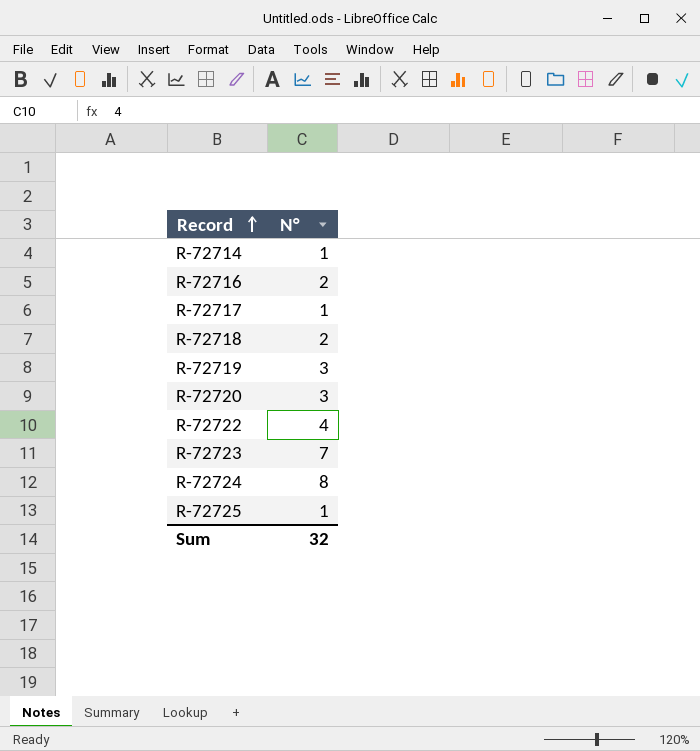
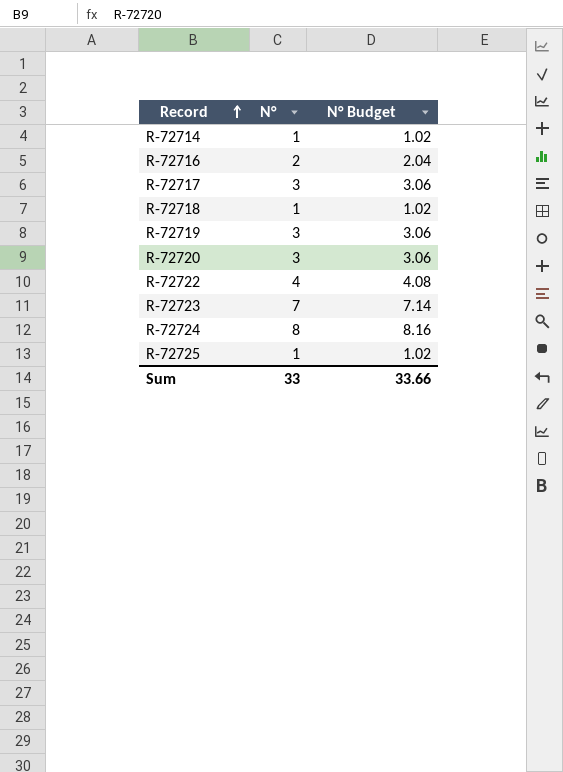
column N° Budget | formula: none -> [N°] * 1.02
R-72717 | N°: 1 -> 3
R-72718 | N°: 2 -> 1
Sum | N°: 32 -> 33

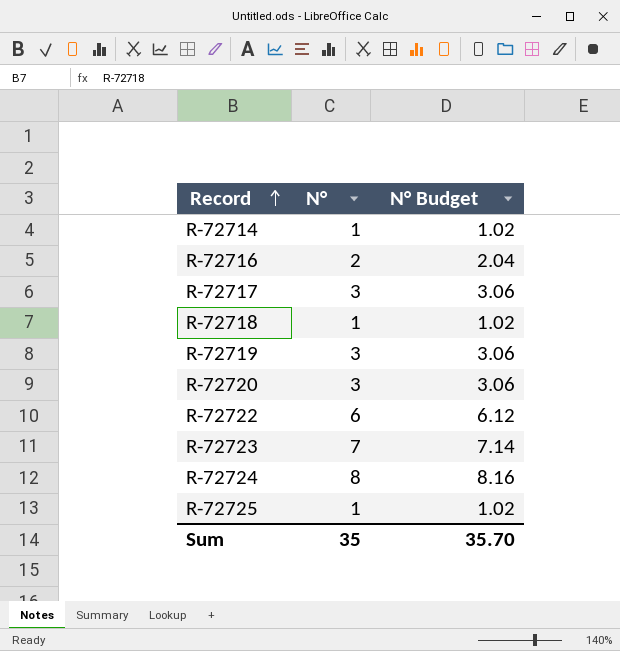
R-72722 | N°: 4 -> 6
R-72722 | N° Budget: 4.08 -> 6.12
Sum | N°: 33 -> 35
Sum | N° Budget: 33.66 -> 35.70

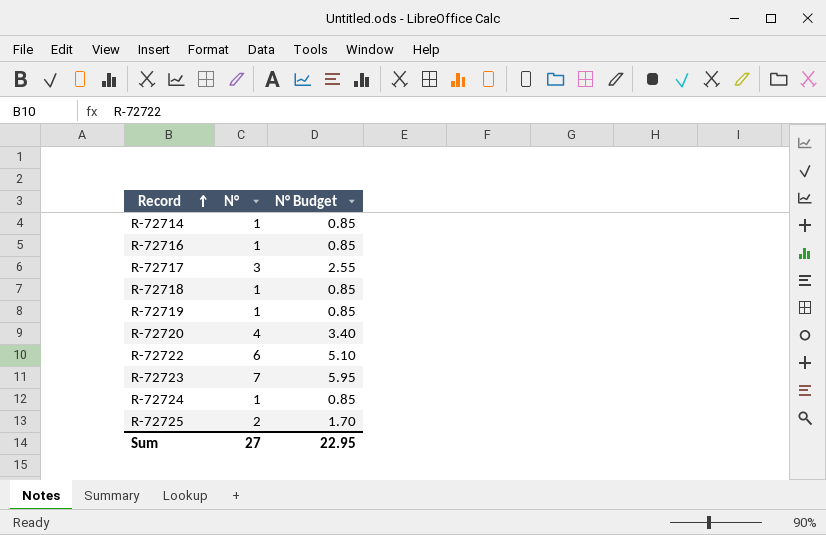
column N° Budget | formula: [N°] * 1.02 -> [N°] * 0.85
R-72716 | N°: 2 -> 1
R-72719 | N°: 3 -> 1
R-72720 | N°: 3 -> 4
R-72724 | N°: 8 -> 1
R-72725 | N°: 1 -> 2
Sum | N°: 35 -> 27
Sum | N° Budget: 35.70 -> 22.95

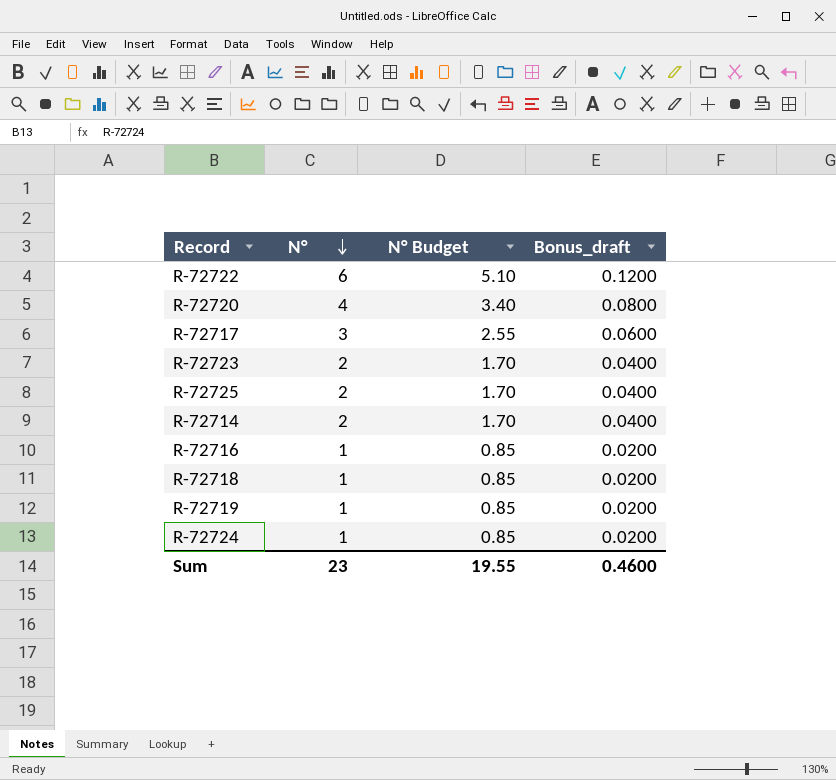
row order: Record ascending -> N° descending
column Bonus_draft | formula: none -> [N°] * 0.02
R-72723 | N°: 7 -> 2
R-72723 | N° Budget: 5.95 -> 1.70
R-72714 | N°: 1 -> 2
R-72714 | N° Budget: 0.85 -> 1.70
Sum | N°: 27 -> 23
Sum | N° Budget: 22.95 -> 19.55

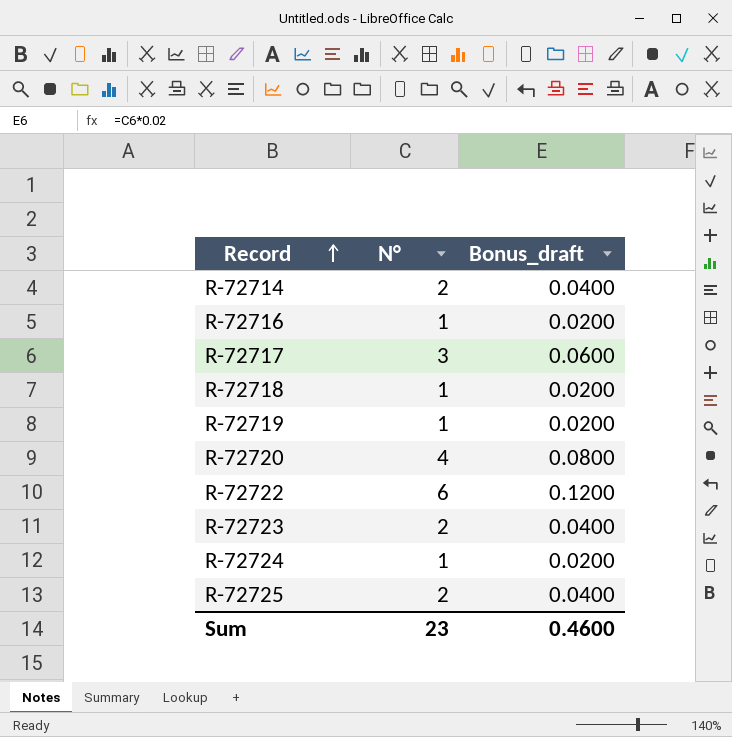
row order: N° descending -> Record ascending
column N° Budget | formula: [N°] * 0.85 -> none

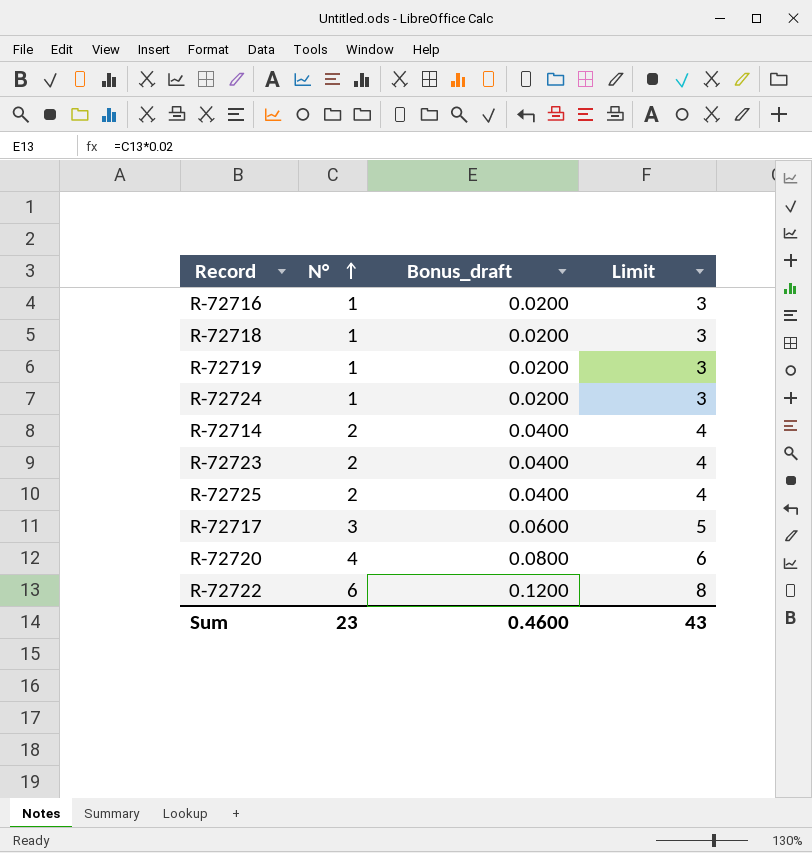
row order: Record ascending -> N° ascending
column Limit | formula: none -> [N°] + 2

